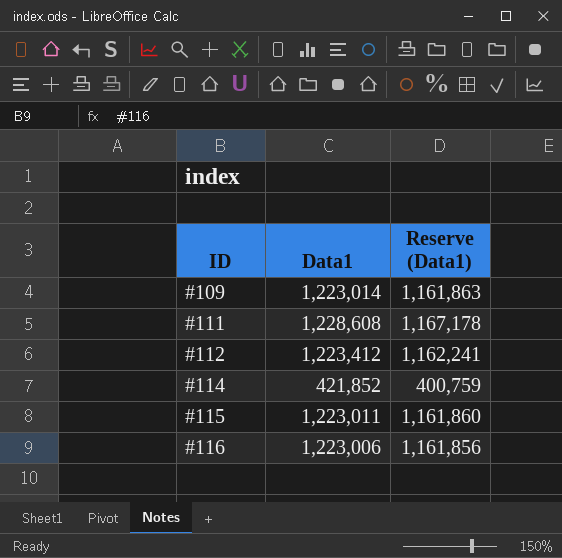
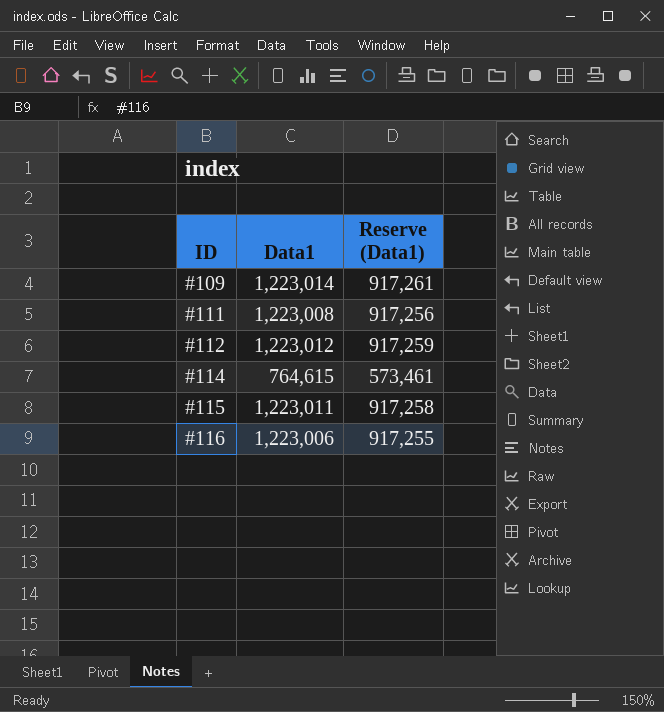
column Reserve (Data1) | formula: [Data1] * 0.95 -> [Data1] * 0.75
#111 | Data1: 1,228,608 -> 1,223,008
#112 | Data1: 1,223,412 -> 1,223,012
#114 | Data1: 421,852 -> 764,615

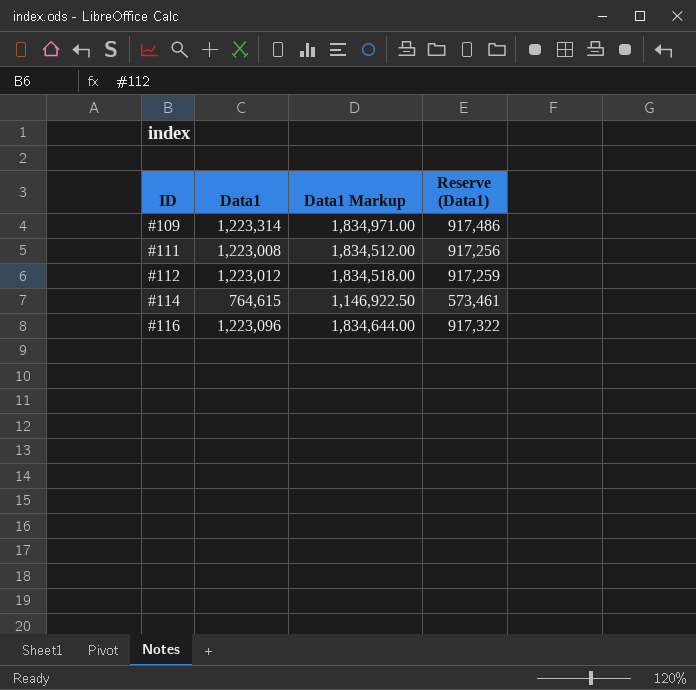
column Data1 Markup | formula: none -> [Data1] * 1.5
row #115: 1,223,011 | 917,258 -> none
#109 | Data1: 1,223,014 -> 1,223,314
#109 | Reserve (Data1): 917,261 -> 917,486
#116 | Data1: 1,223,006 -> 1,223,096
#116 | Reserve (Data1): 917,255 -> 917,322

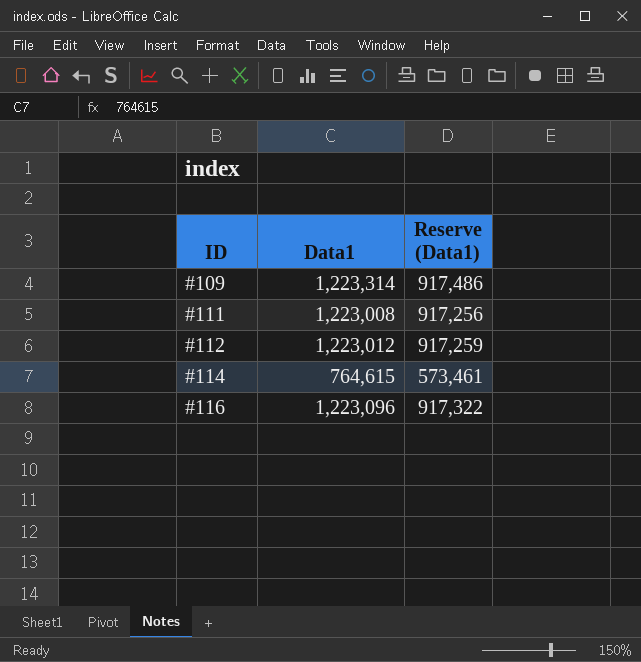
column Data1 Markup | formula: [Data1] * 1.5 -> none

